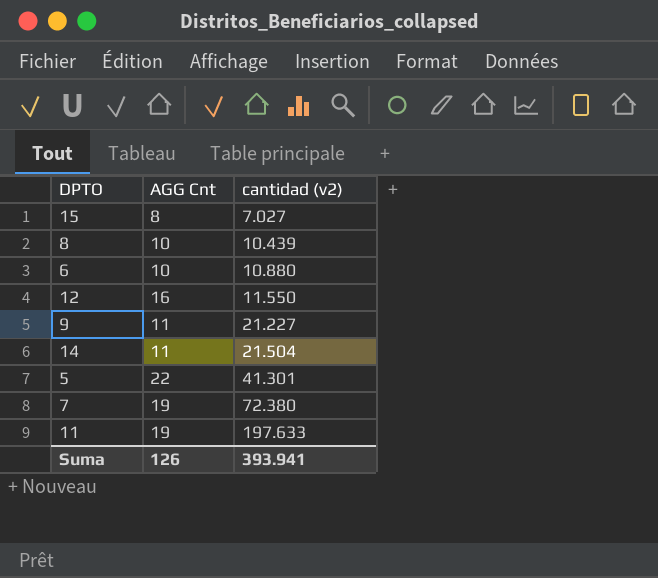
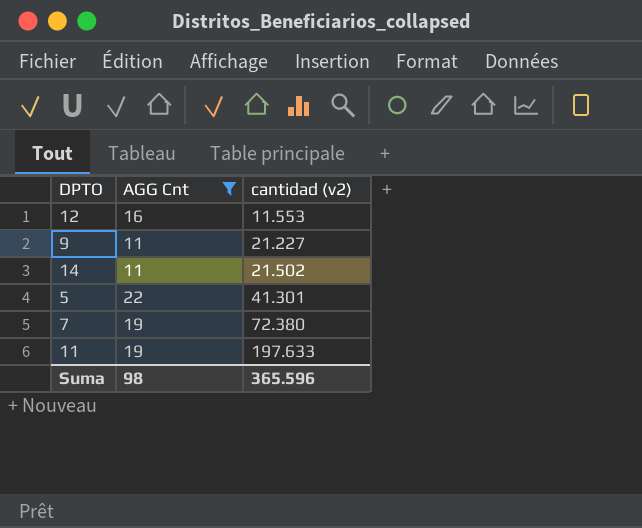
filter: none -> AGG Cnt >= 11
12 | cantidad (v2): 11.550 -> 11.553
14 | cantidad (v2): 21.504 -> 21.502
Suma | AGG Cnt: 126 -> 98
Suma | cantidad (v2): 393.941 -> 365.596

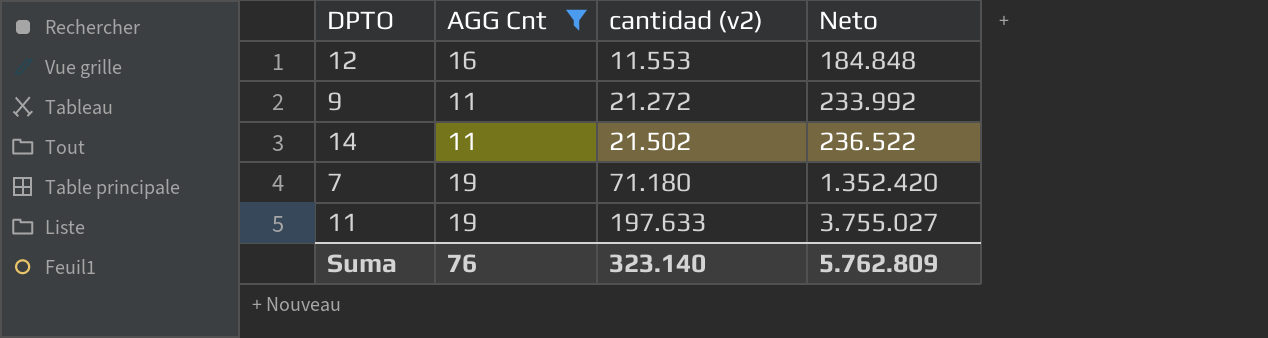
column Neto | formula: none -> [AGG Cnt] * [cantidad (v2)]
row 5: 22 | 41.301 -> none
9 | cantidad (v2): 21.227 -> 21.272
7 | cantidad (v2): 72.380 -> 71.180
Suma | AGG Cnt: 98 -> 76
Suma | cantidad (v2): 365.596 -> 323.140

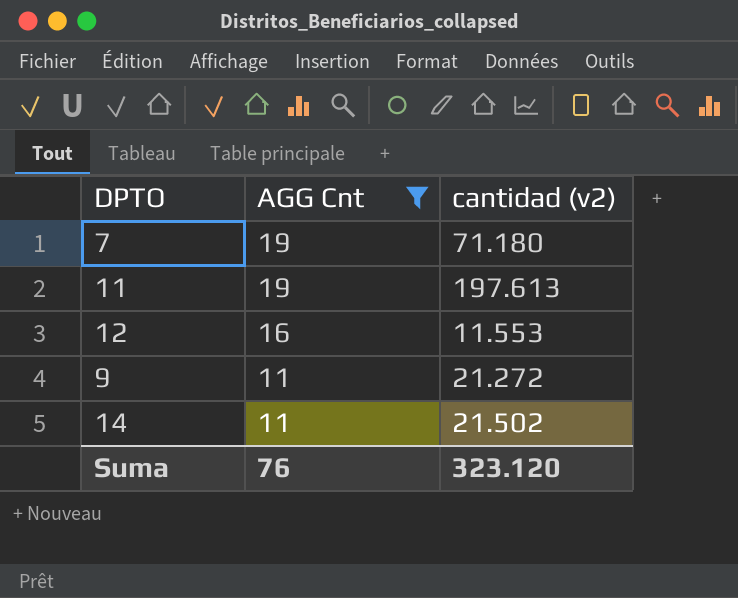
row order: cantidad (v2) ascending -> AGG Cnt descending
column Neto | formula: [AGG Cnt] * [cantidad (v2)] -> none
11 | cantidad (v2): 197.633 -> 197.613
Suma | cantidad (v2): 323.140 -> 323.120

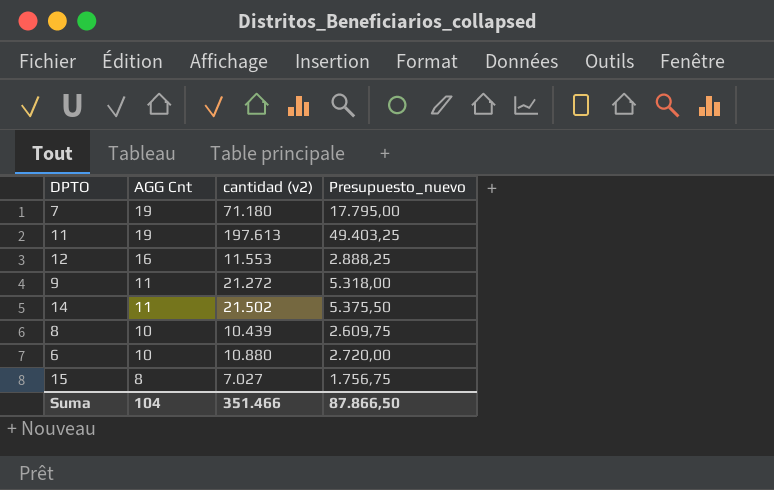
filter: AGG Cnt >= 11 -> none
column Presupuesto_nuevo | formula: none -> [cantidad (v2)] * 0,25
Suma | AGG Cnt: 76 -> 104
Suma | cantidad (v2): 323.120 -> 351.466

